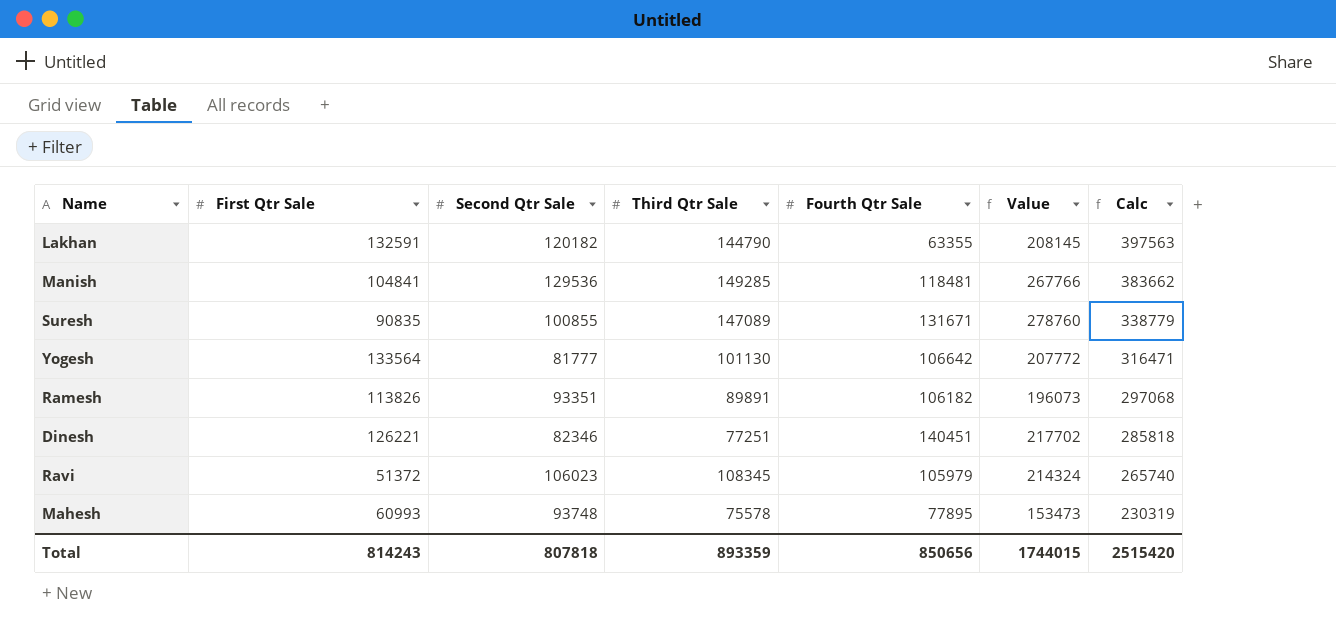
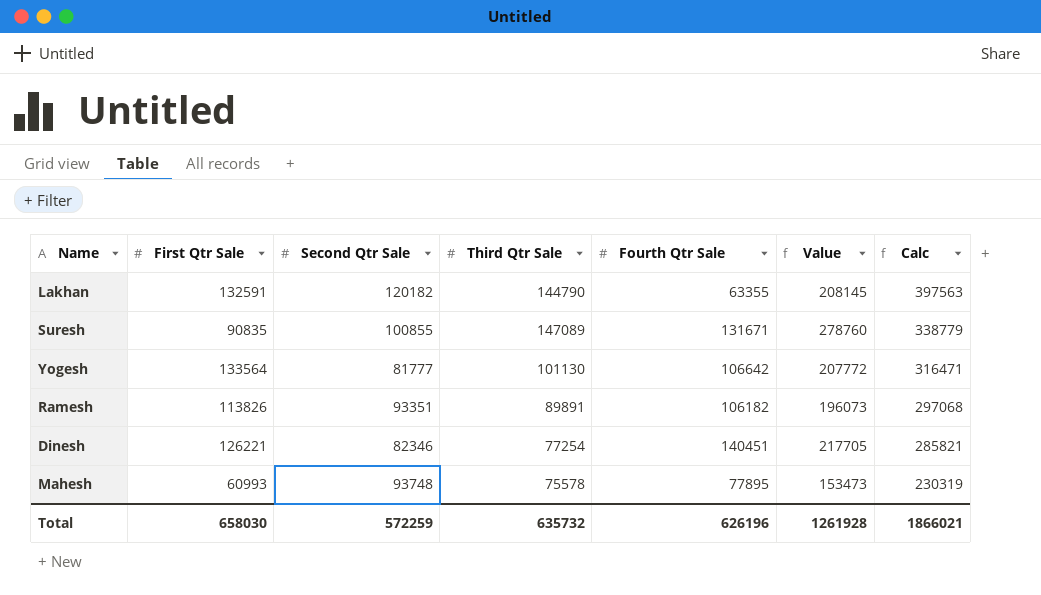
row Manish: 104841 | 129536 | 149285 | 118481 | 267766 | 383662 -> none
row Ravi: 51372 | 106023 | 108345 | 105979 | 214324 | 265740 -> none
Dinesh | Third Qtr Sale: 77251 -> 77254
Dinesh | Value: 217702 -> 217705
Dinesh | Calc: 285818 -> 285821
Total | First Qtr Sale: 814243 -> 658030
Total | Second Qtr Sale: 807818 -> 572259
Total | Third Qtr Sale: 893359 -> 635732
Total | Fourth Qtr Sale: 850656 -> 626196
Total | Value: 1744015 -> 1261928
Total | Calc: 2515420 -> 1866021

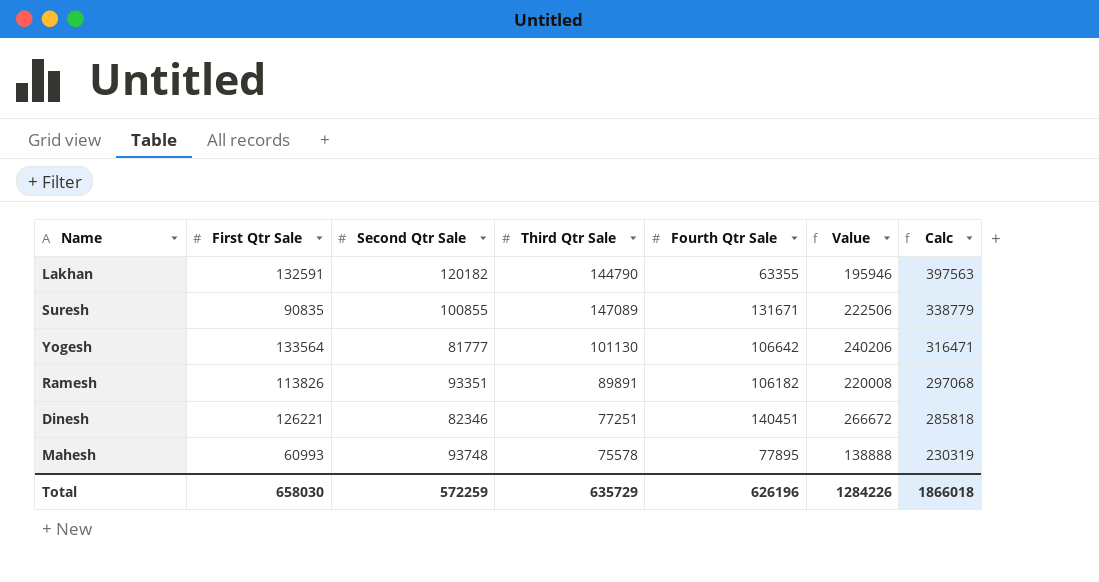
column Value | formula: [Third Qtr Sale] + [Fourth Qtr Sale] -> [First Qtr Sale] + [Fourth Qtr Sale]
Dinesh | Third Qtr Sale: 77254 -> 77251
Dinesh | Calc: 285821 -> 285818
Total | Third Qtr Sale: 635732 -> 635729
Total | Value: 1261928 -> 1284226
Total | Calc: 1866021 -> 1866018

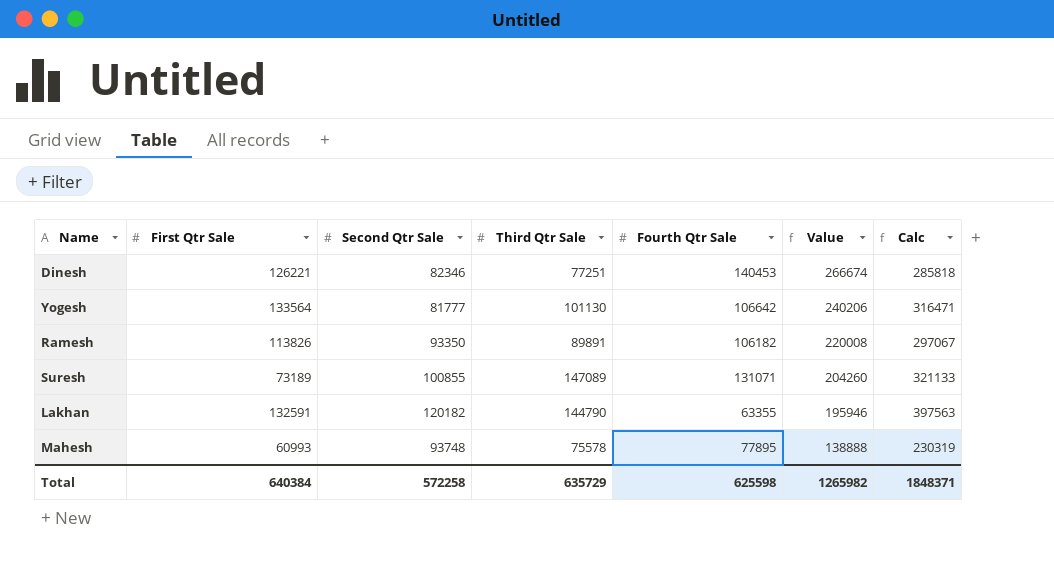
row order: Calc descending -> Value descending
Dinesh | Fourth Qtr Sale: 140451 -> 140453
Dinesh | Value: 266672 -> 266674
Ramesh | Second Qtr Sale: 93351 -> 93350
Ramesh | Calc: 297068 -> 297067
Suresh | First Qtr Sale: 90835 -> 73189
Suresh | Fourth Qtr Sale: 131671 -> 131071
Suresh | Value: 222506 -> 204260
Suresh | Calc: 338779 -> 321133
Total | First Qtr Sale: 658030 -> 640384
Total | Second Qtr Sale: 572259 -> 572258
Total | Fourth Qtr Sale: 626196 -> 625598
Total | Value: 1284226 -> 1265982
Total | Calc: 1866018 -> 1848371

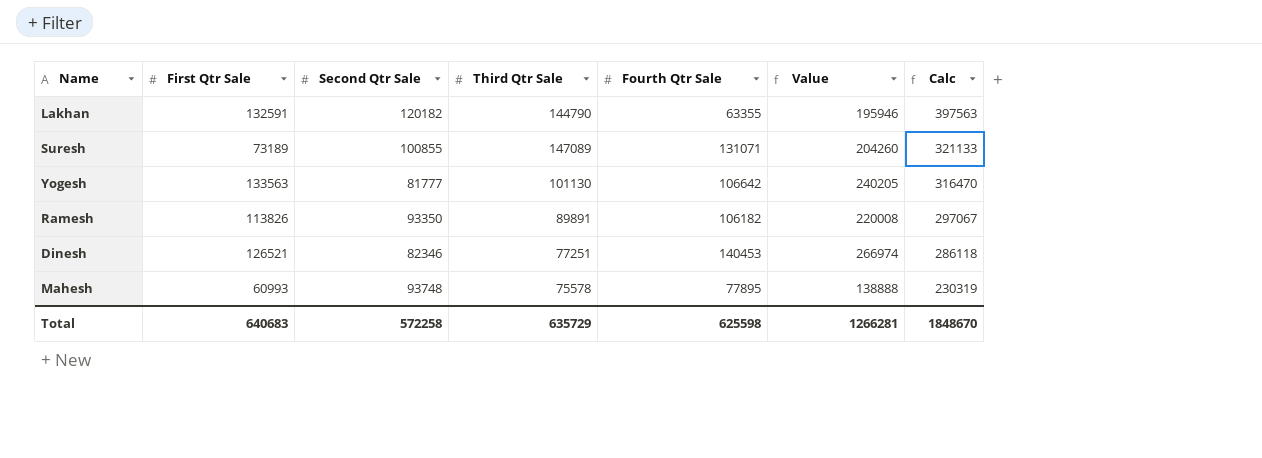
row order: Value descending -> Calc descending
Yogesh | First Qtr Sale: 133564 -> 133563
Yogesh | Value: 240206 -> 240205
Yogesh | Calc: 316471 -> 316470
Dinesh | First Qtr Sale: 126221 -> 126521
Dinesh | Value: 266674 -> 266974
Dinesh | Calc: 285818 -> 286118
Total | First Qtr Sale: 640384 -> 640683
Total | Value: 1265982 -> 1266281
Total | Calc: 1848371 -> 1848670

